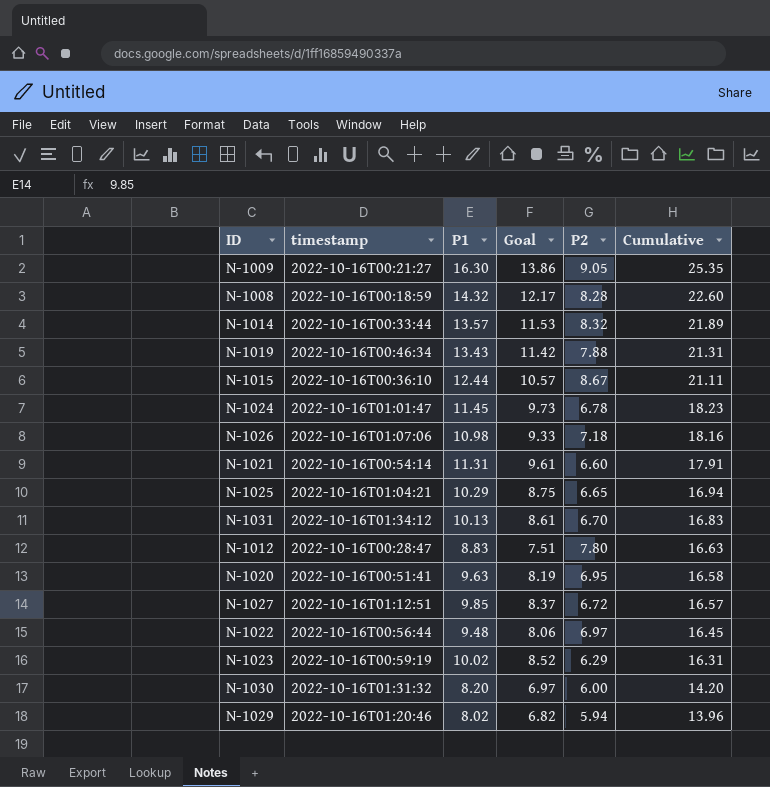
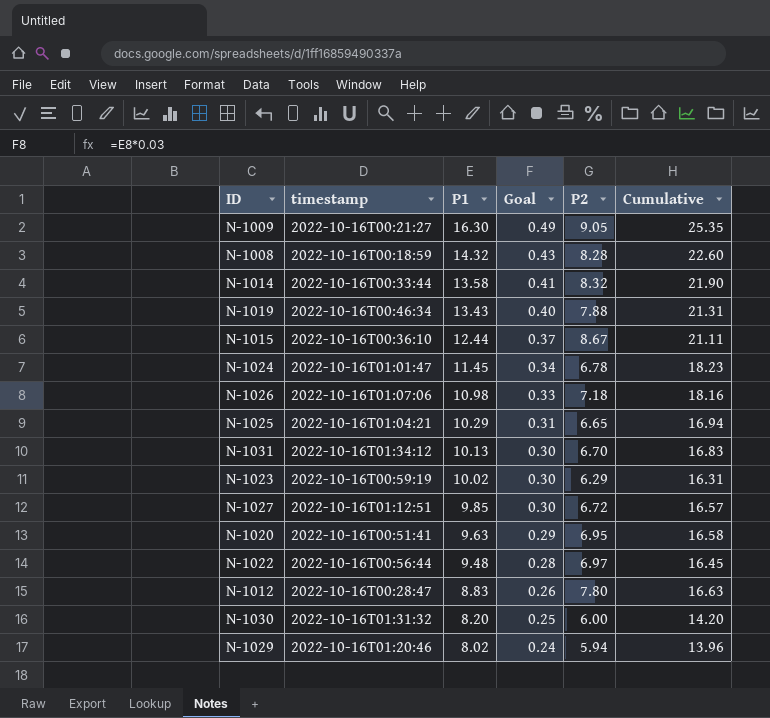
row order: Cumulative descending -> P1 descending
column Goal | formula: [P1] * 0.85 -> [P1] * 0.03
row N-1021: 2022-10-16T00:54:14 | 11.31 | 9.61 | 6.60 | 17.91 -> none
N-1014 | P1: 13.57 -> 13.58
N-1014 | Cumulative: 21.89 -> 21.90

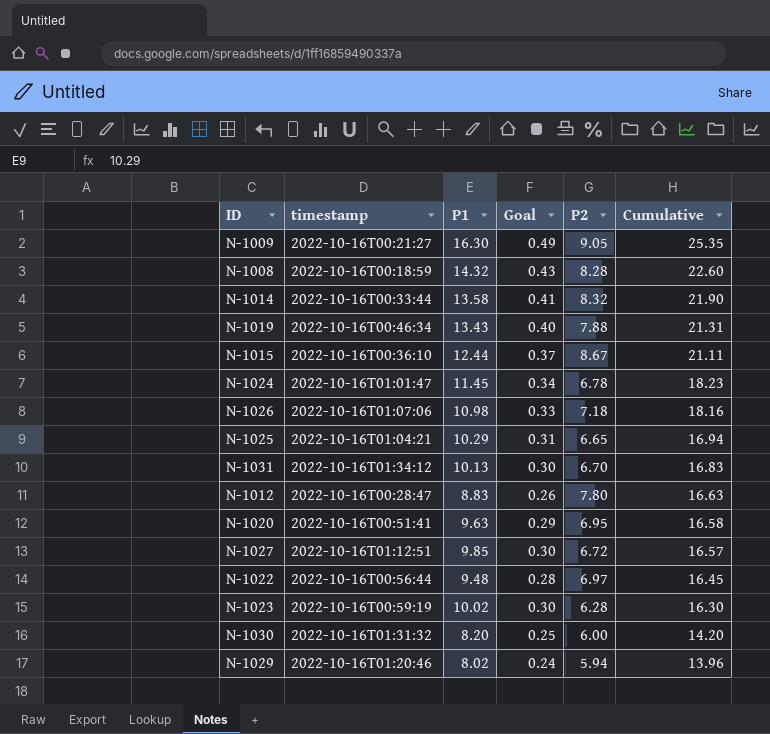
row order: P1 descending -> Cumulative descending
N-1023 | P2: 6.29 -> 6.28
N-1023 | Cumulative: 16.31 -> 16.30

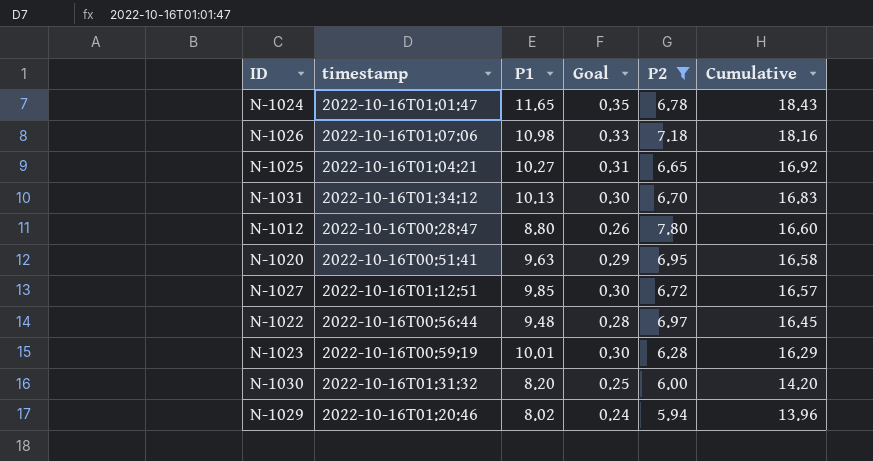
filter: none -> P2 <= 7.80
N-1024 | P1: 11.45 -> 11.65
N-1024 | Goal: 0.34 -> 0.35
N-1024 | Cumulative: 18.23 -> 18.43
N-1025 | P1: 10.29 -> 10.27
N-1025 | Cumulative: 16.94 -> 16.92
N-1012 | P1: 8.83 -> 8.80
N-1012 | Cumulative: 16.63 -> 16.60
N-1023 | P1: 10.02 -> 10.01
N-1023 | Cumulative: 16.30 -> 16.29

